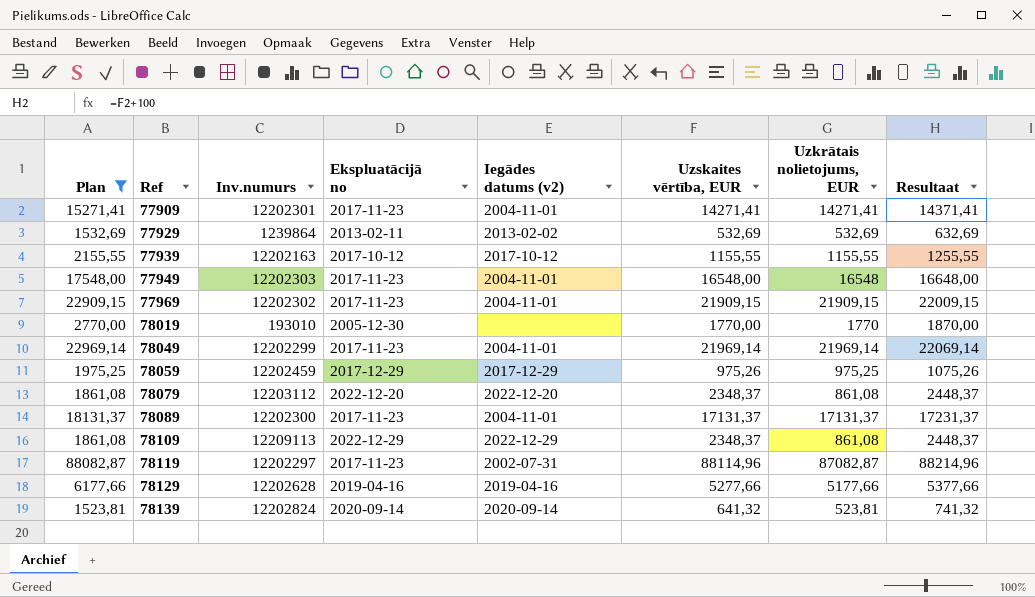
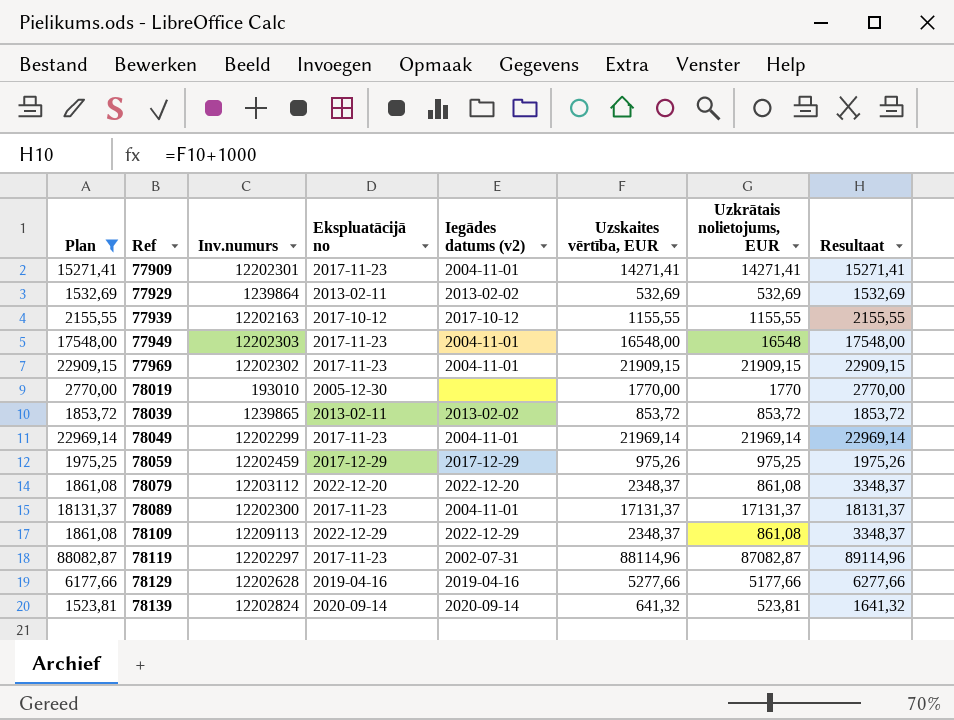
column Resultaat | formula: [Uzskaites vērtība, EUR] + 100 -> [Uzskaites vērtība, EUR] + 1000
row 78039: none -> 1853,72 | 1239865 | 2013-02-11 | 2013-02-02 | 853,72 | 853,72 | 1853,72

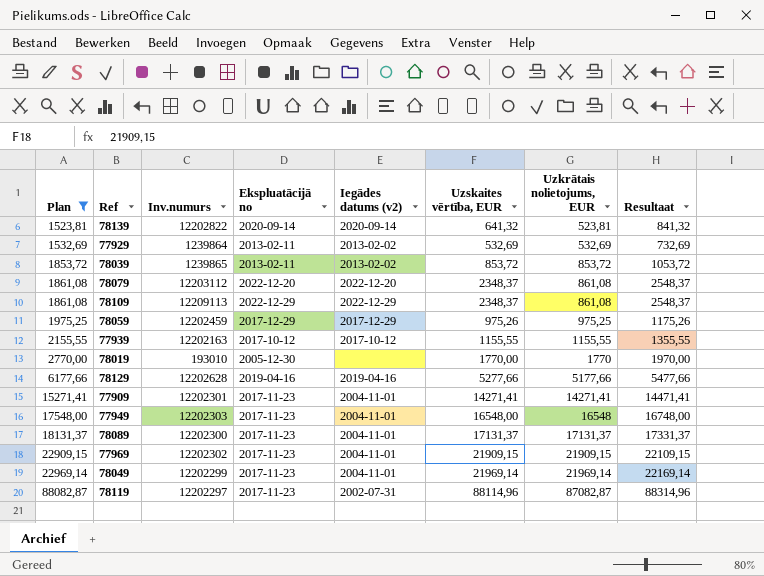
row order: Ref ascending -> Plan ascending
column Resultaat | formula: [Uzskaites vērtība, EUR] + 1000 -> [Uzskaites vērtība, EUR] + 200
78139 | Inv.numurs: 12202824 -> 12202822

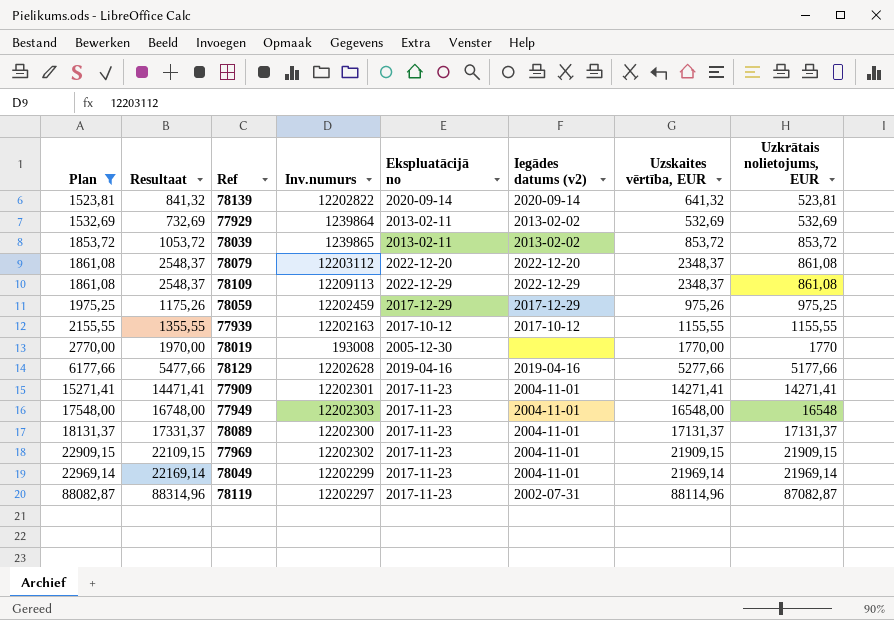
column Resultaat | position: 8 -> 2
78019 | Inv.numurs: 193010 -> 193008

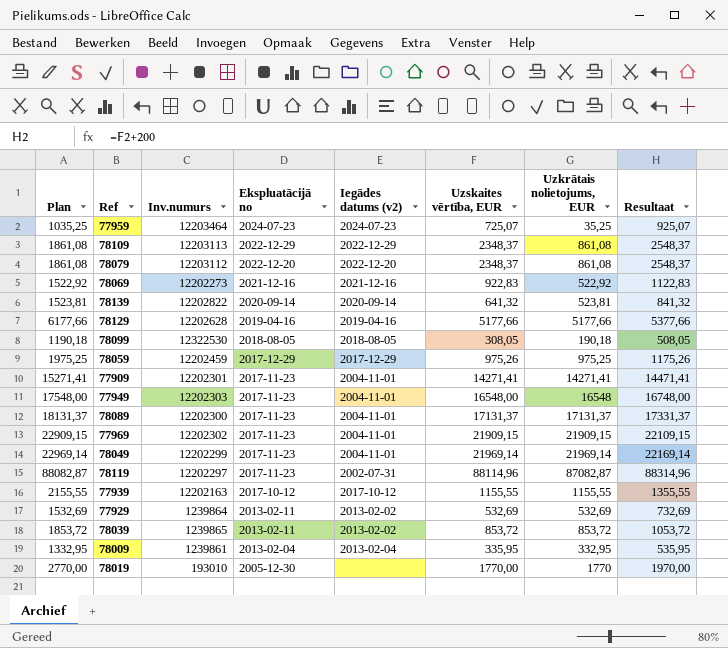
filter: Plan >= 1523,81 -> none
row order: Plan ascending -> Ekspluatācijā no descending
column Resultaat | position: 2 -> 8
78109 | Inv.numurs: 12209113 -> 12203113
78129 | Uzskaites vērtība, EUR: 5277,66 -> 5177,66
78129 | Resultaat: 5477,66 -> 5377,66
78019 | Inv.numurs: 193008 -> 193010

